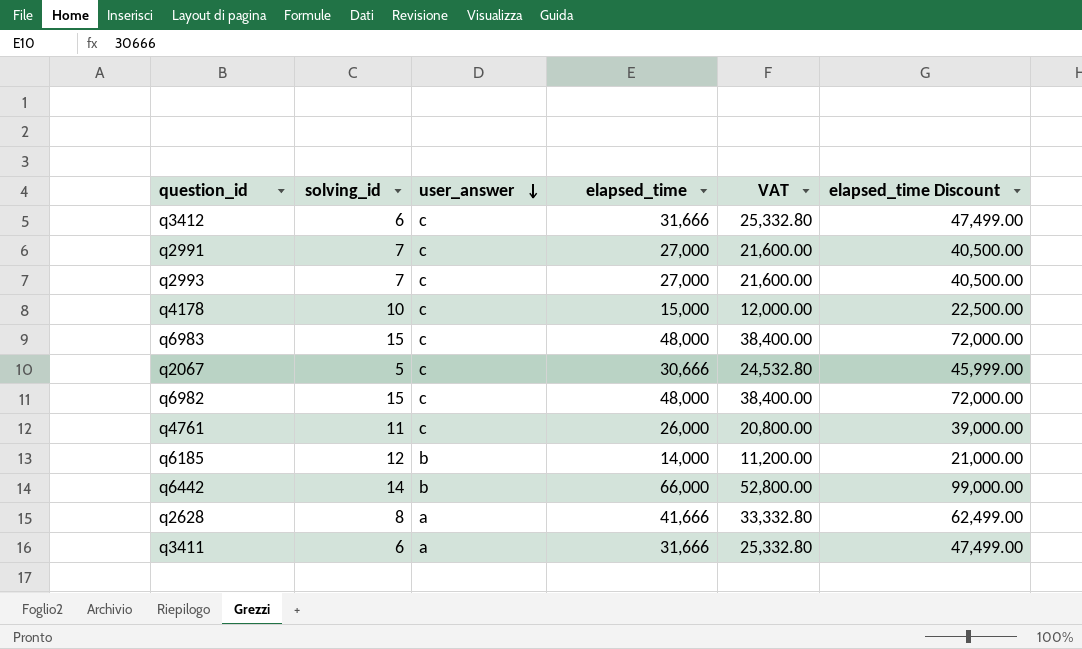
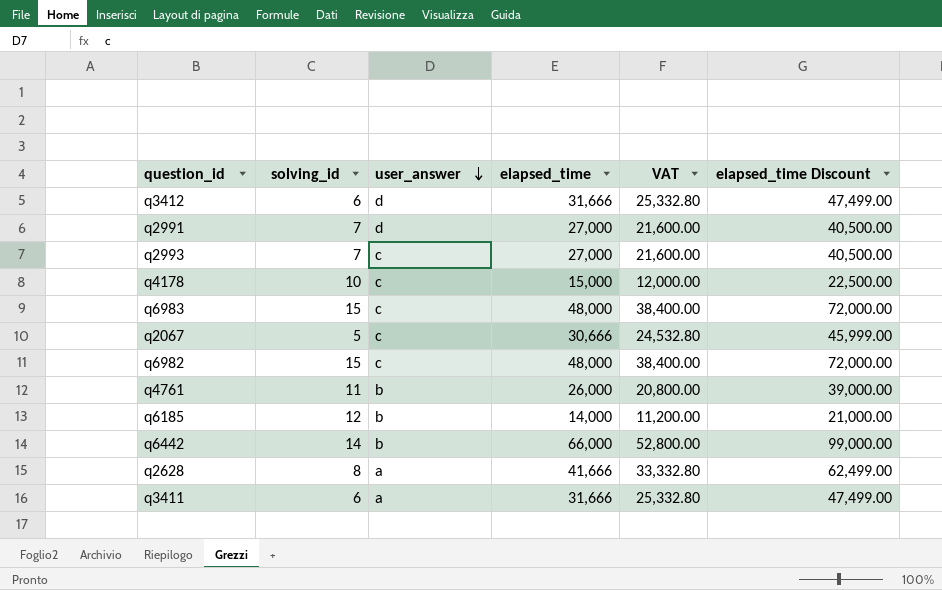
q3412 | user_answer: c -> d
q2991 | user_answer: c -> d
q4761 | user_answer: c -> b

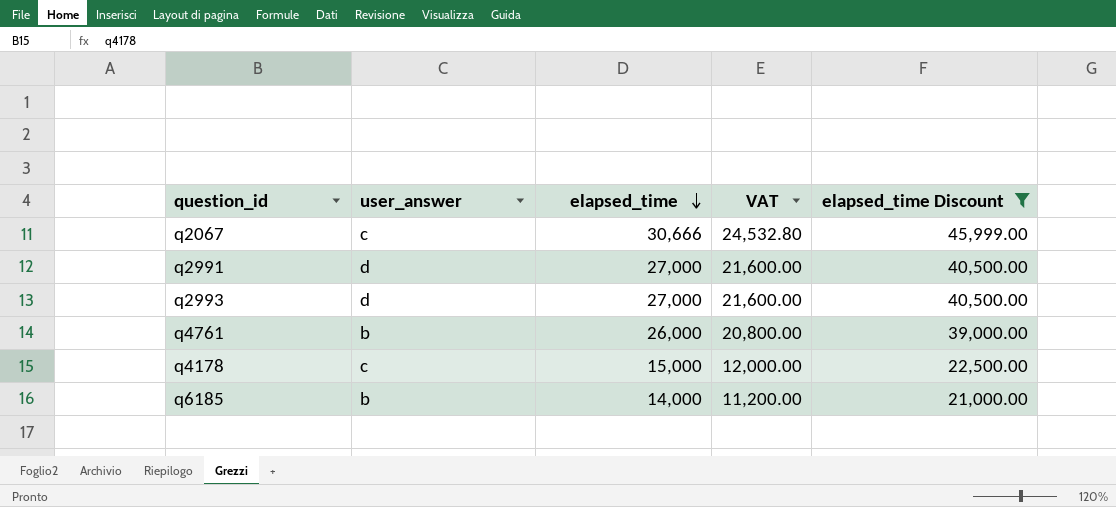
filter: none -> elapsed_time Discount <= 45,999.00
row order: user_answer descending -> elapsed_time descending
column solving_id | position: 2 -> none
q2993 | user_answer: c -> d

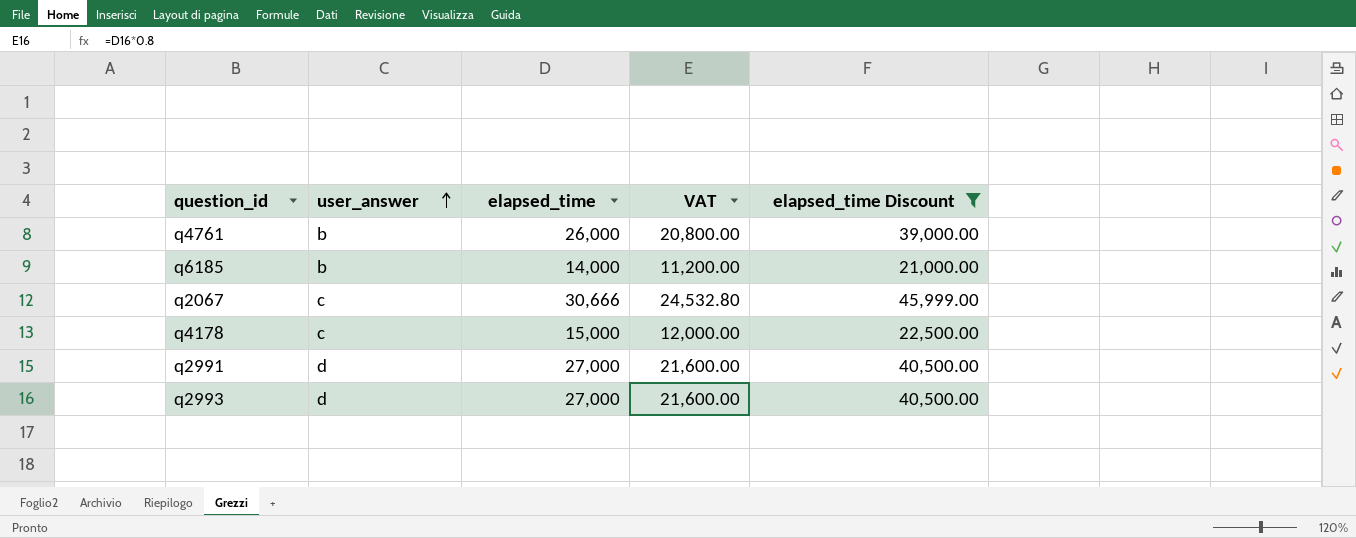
row order: elapsed_time descending -> user_answer ascending

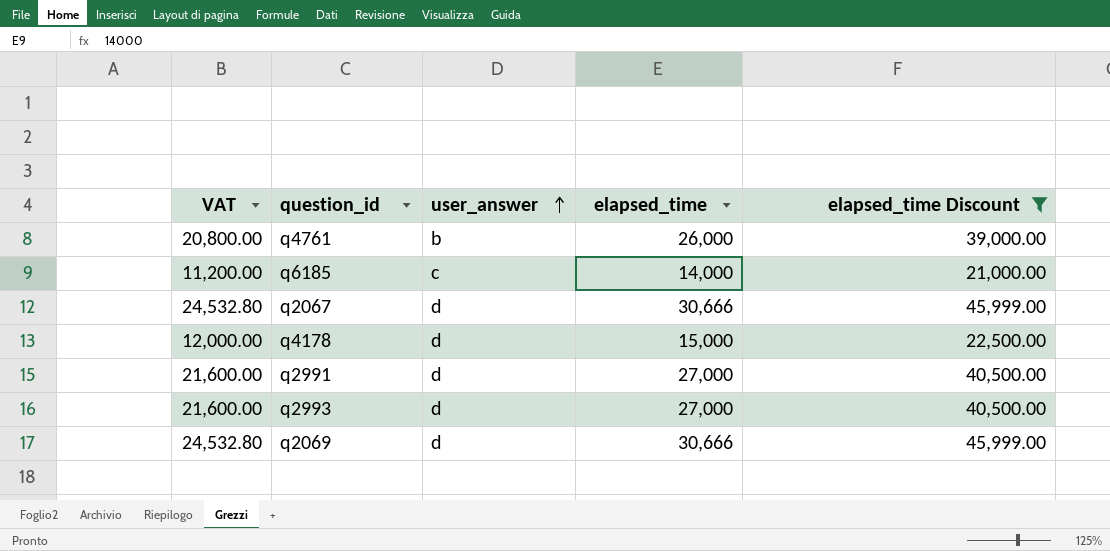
column VAT | position: 4 -> 1
q6185 | user_answer: b -> c
q2067 | user_answer: c -> d
q4178 | user_answer: c -> d
row q2069: none -> 24,532.80 | d | 30,666 | 45,999.00

